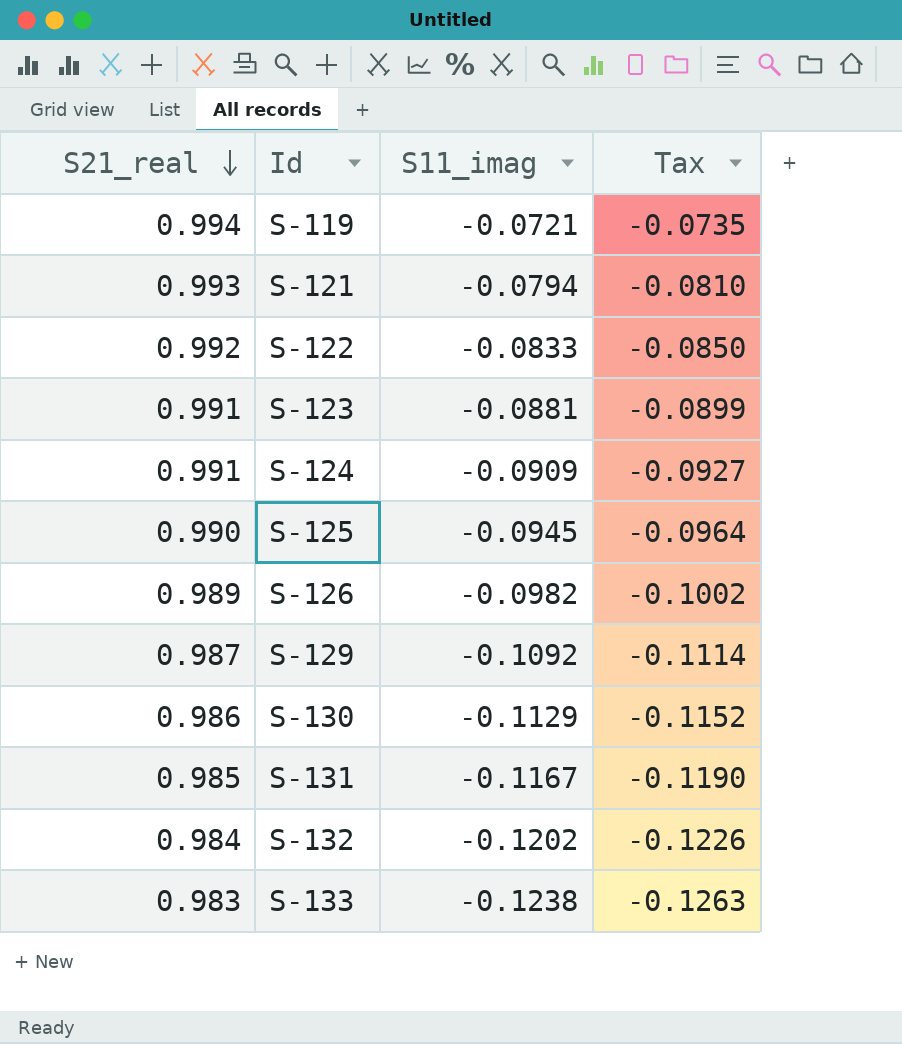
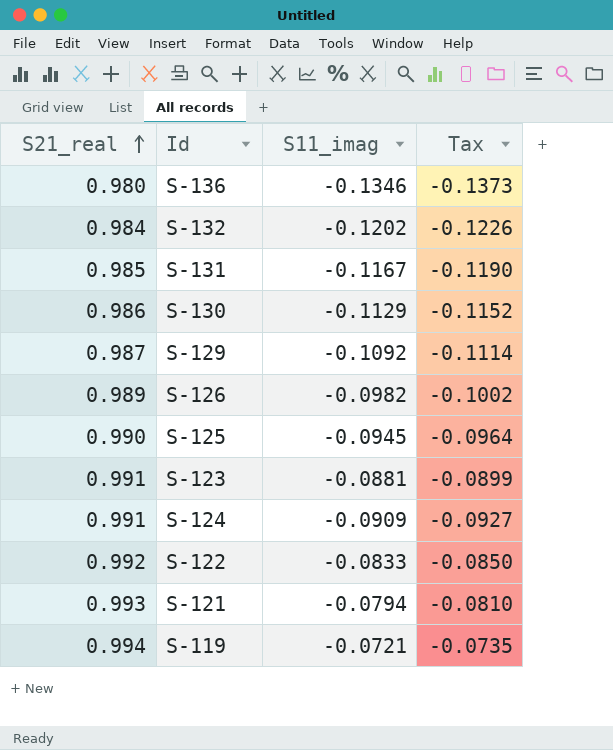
row order: S21_real descending -> S21_real ascending
row S-133: 0.983 | -0.1238 | -0.1263 -> none
row S-136: none -> 0.980 | -0.1346 | -0.1373

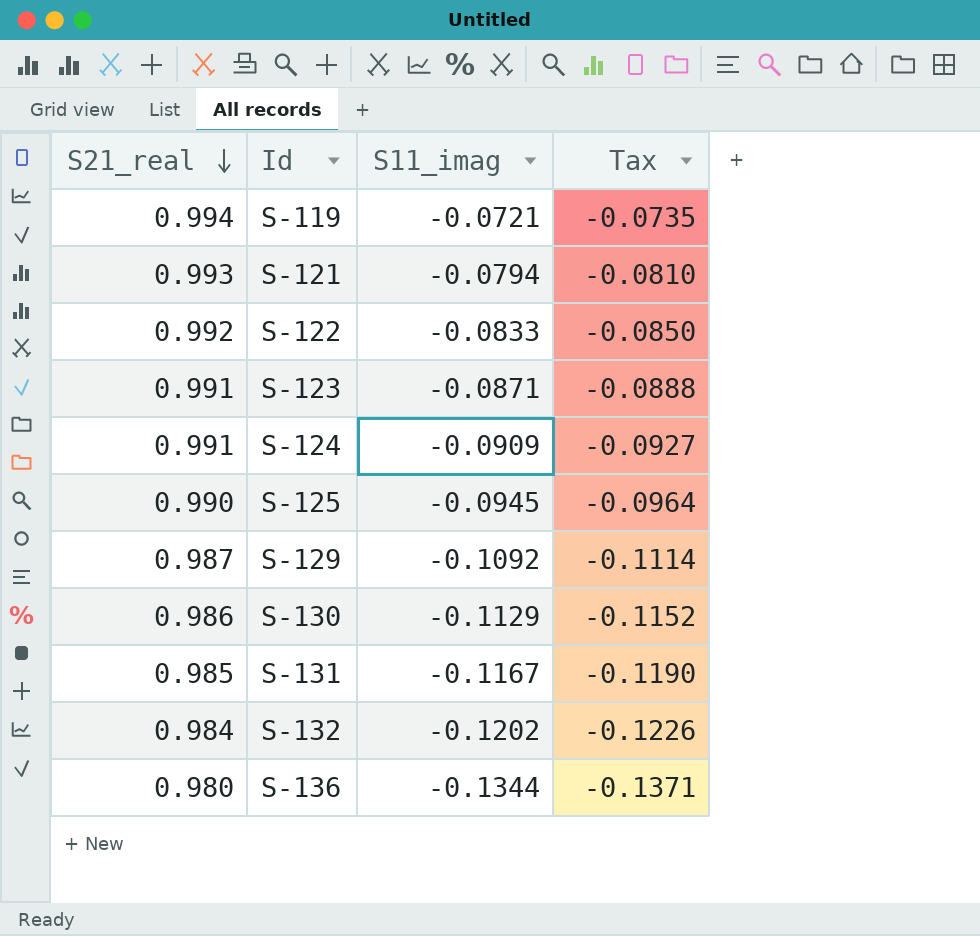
row order: S21_real ascending -> S21_real descending
row S-126: 0.989 | -0.0982 | -0.1002 -> none
S-123 | S11_imag: -0.0881 -> -0.0871
S-123 | Tax: -0.0899 -> -0.0888
S-136 | S11_imag: -0.1346 -> -0.1344
S-136 | Tax: -0.1373 -> -0.1371

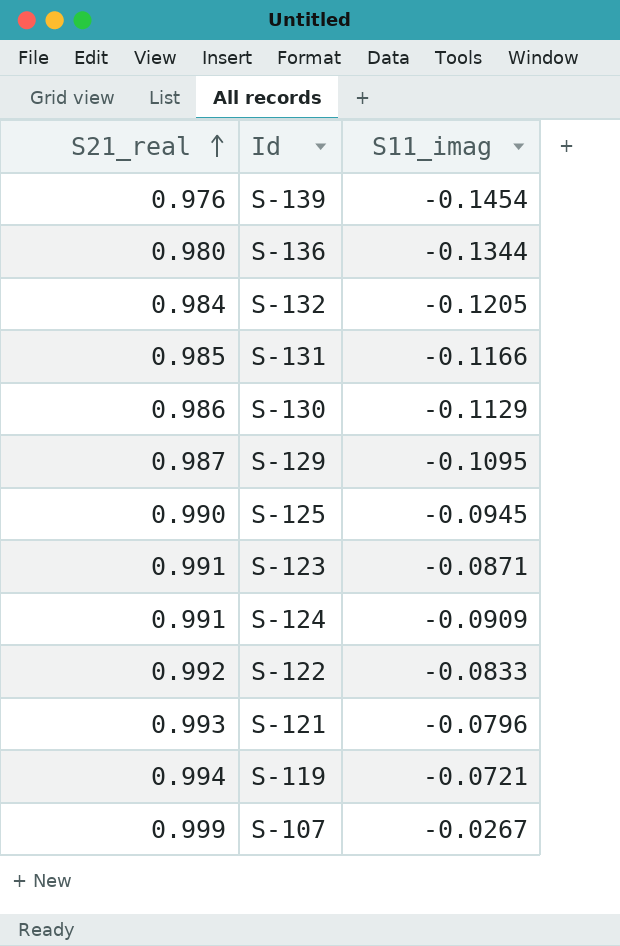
row order: S21_real descending -> S21_real ascending
column Tax | formula: [S11_imag] * 1.02 -> none
row S-139: none -> 0.976 | -0.1454
S-132 | S11_imag: -0.1202 -> -0.1205
S-131 | S11_imag: -0.1167 -> -0.1166
S-129 | S11_imag: -0.1092 -> -0.1095
S-121 | S11_imag: -0.0794 -> -0.0796
row S-107: none -> 0.999 | -0.0267

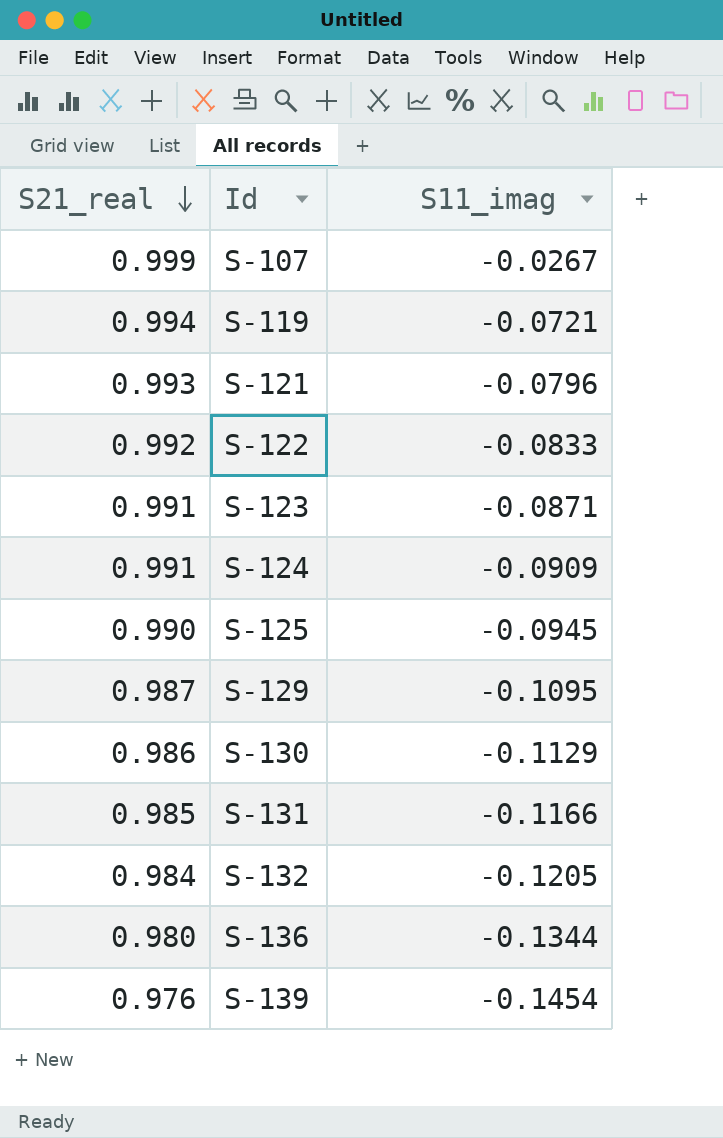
row order: S21_real ascending -> S21_real descending

